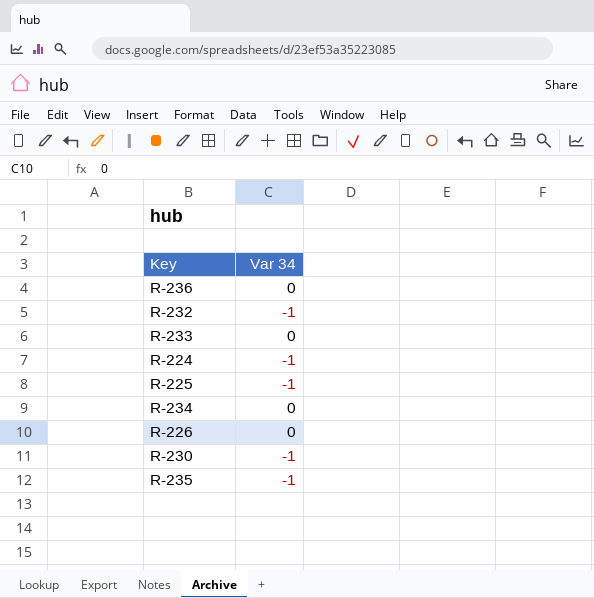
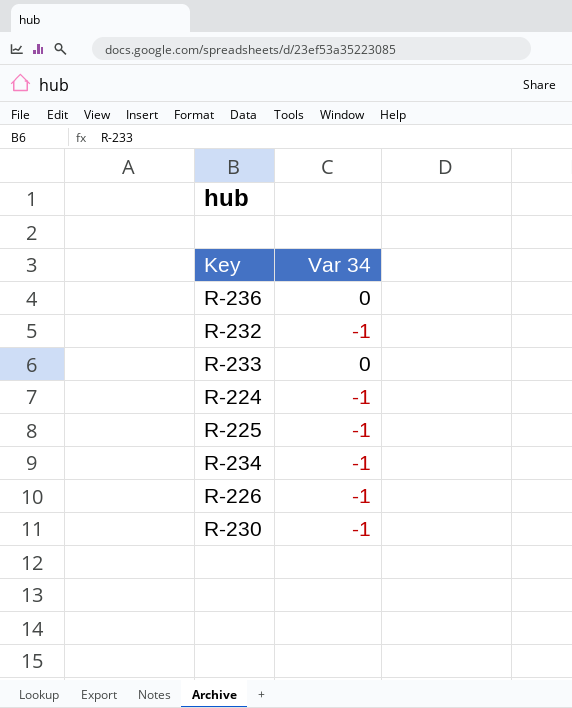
row R-235: -1 -> none
R-234 | Var 34: 0 -> -1
R-226 | Var 34: 0 -> -1

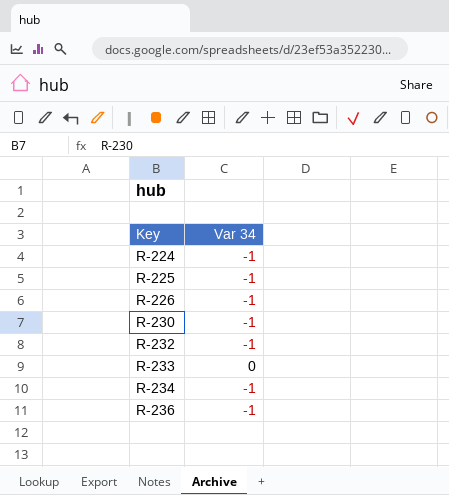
row order: none -> Key ascending
R-236 | Var 34: 0 -> -1

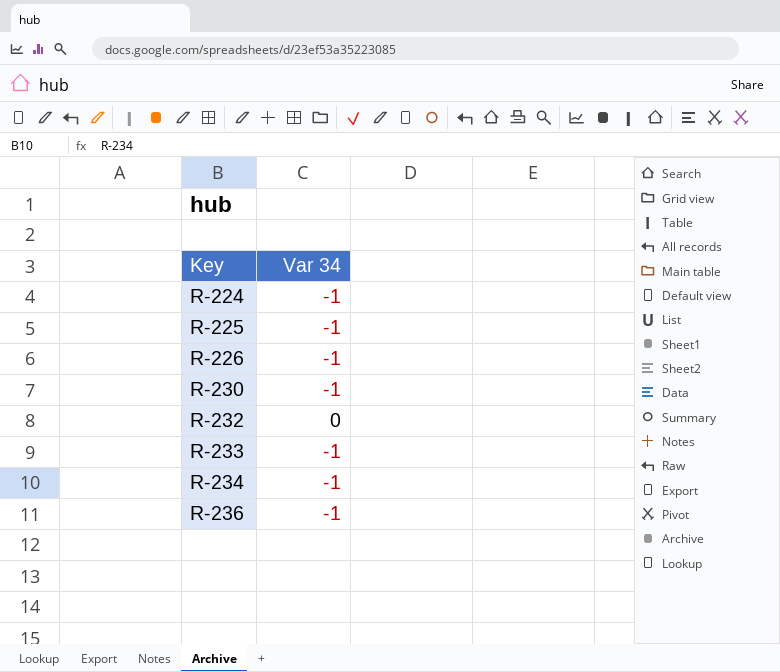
R-232 | Var 34: -1 -> 0
R-233 | Var 34: 0 -> -1

